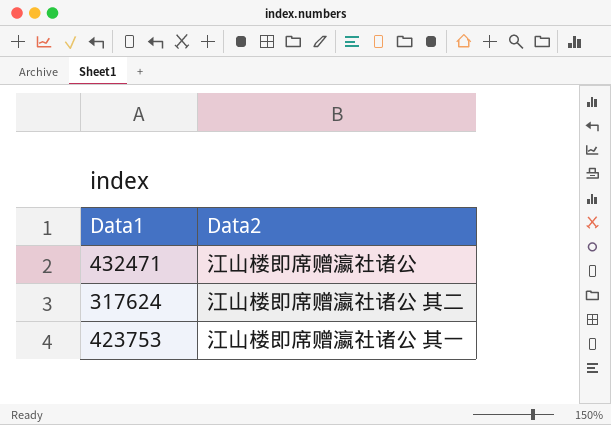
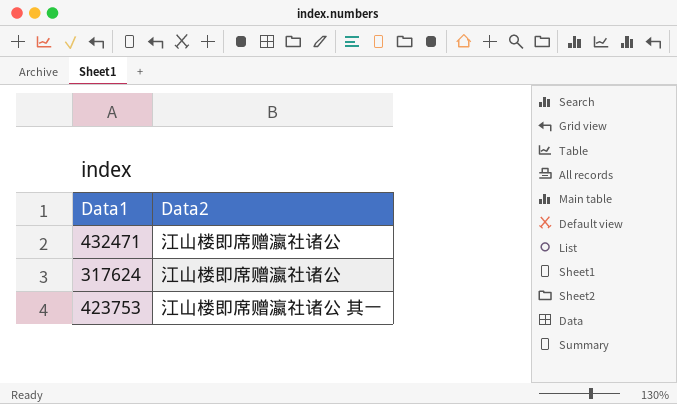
317624 | Data2: 江山楼即席赠瀛社诸公 其二 -> 江山楼即席赠瀛社诸公

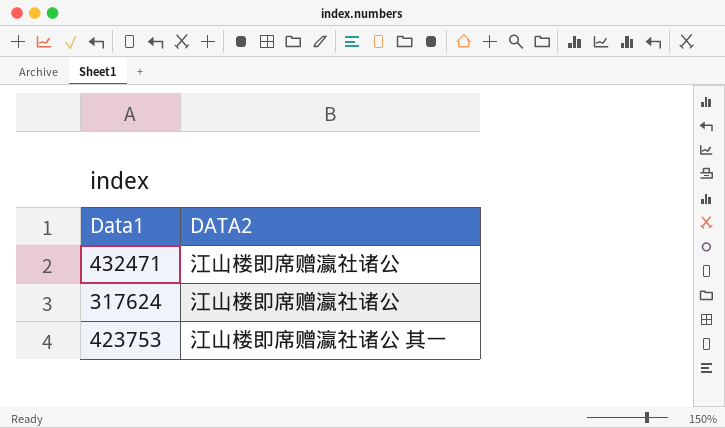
column name: Data2 -> DATA2

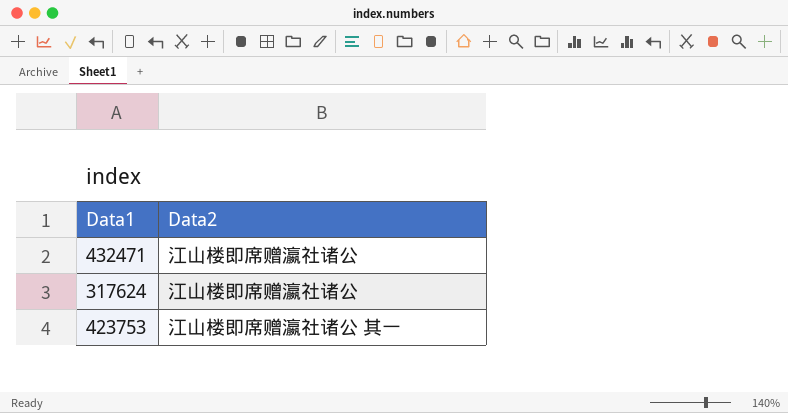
column name: DATA2 -> Data2

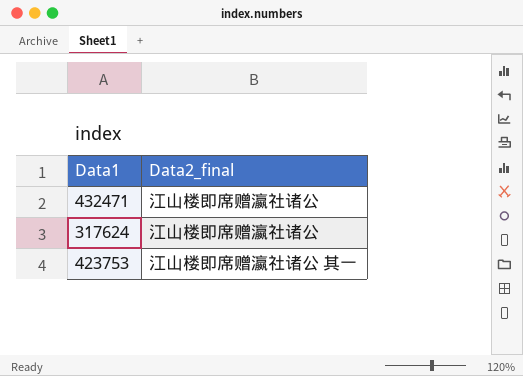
column name: Data2 -> Data2_final

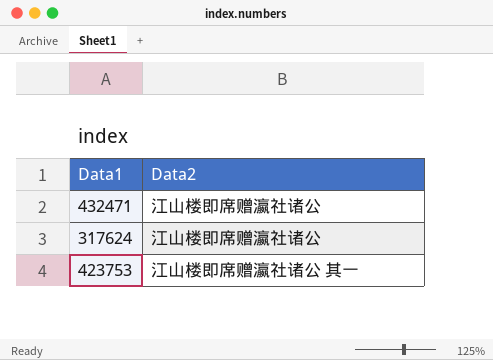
column name: Data2_final -> Data2

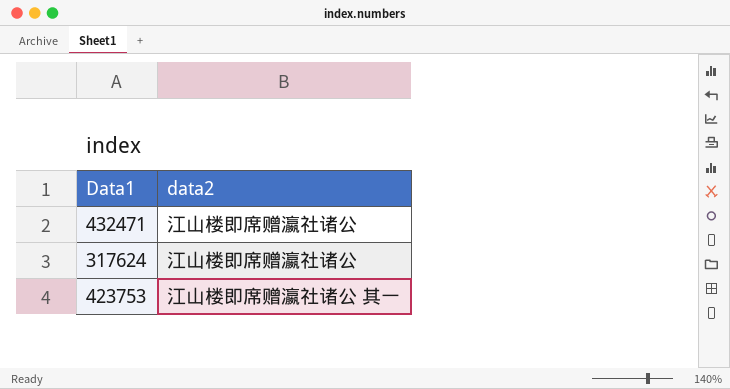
column name: Data2 -> data2

